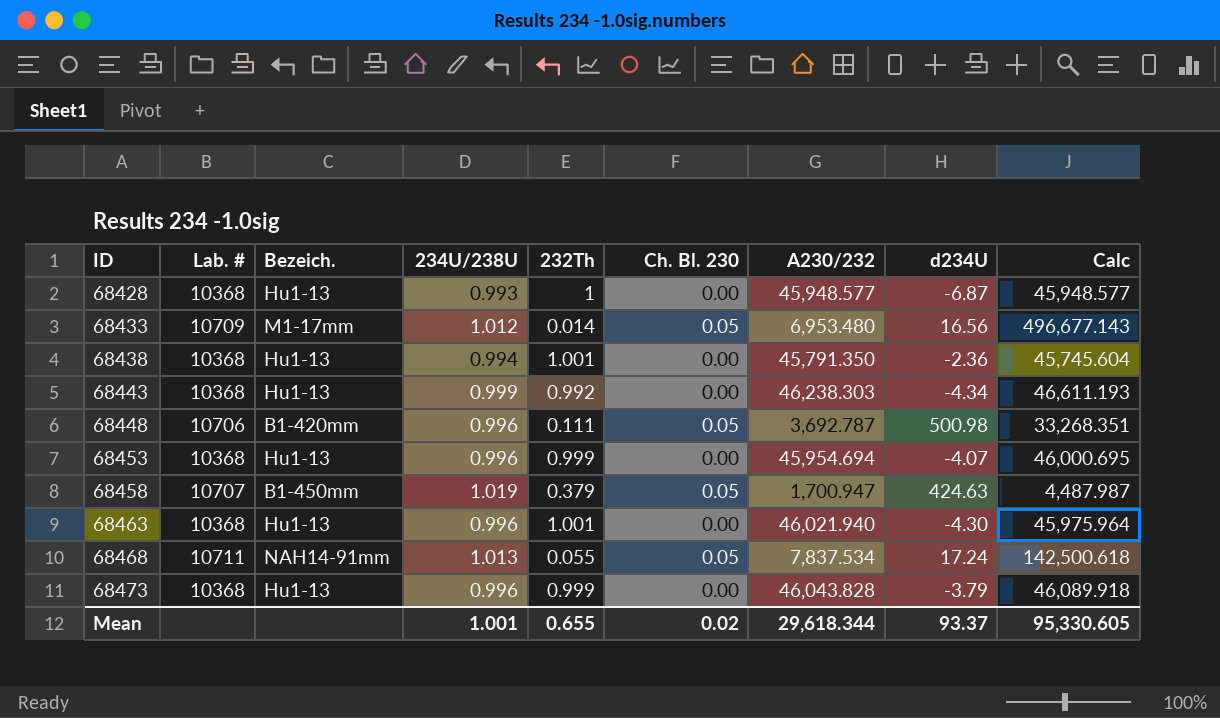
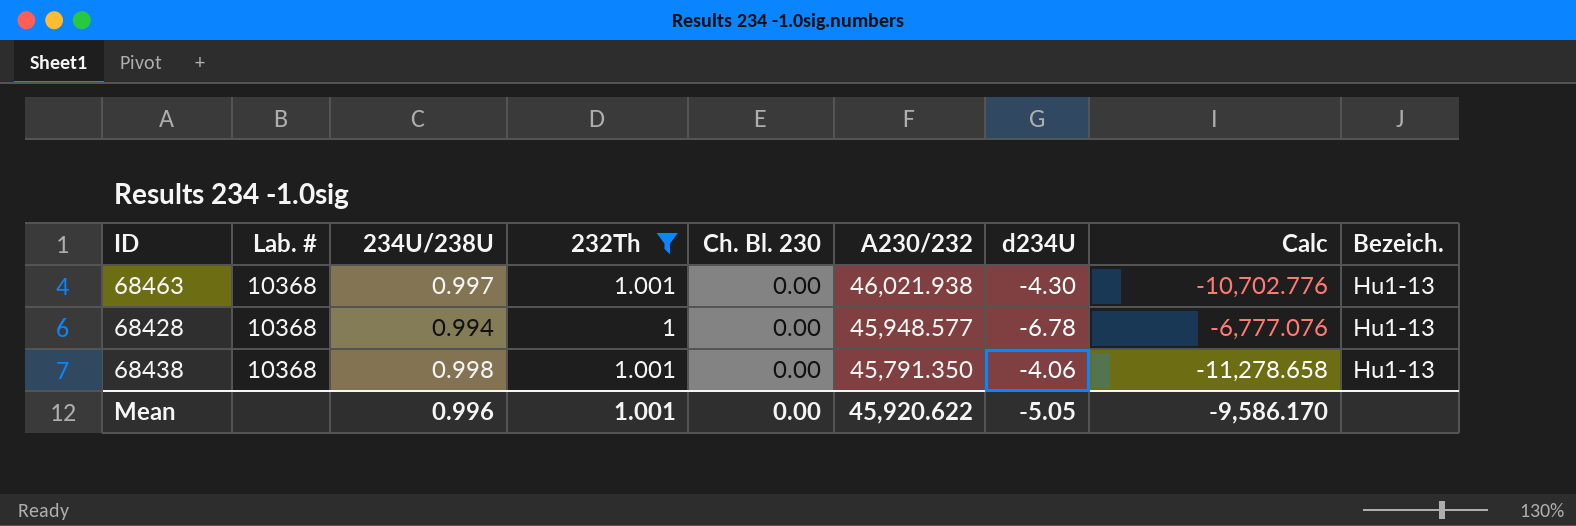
filter: none -> 232Th >= 1
row order: ID ascending -> A230/232 descending
column Calc | formula: [A230/232] / [232Th] -> [A230/232] / [d234U]
column Bezeich. | position: 3 -> 9
68463 | 234U/238U: 0.996 -> 0.997
68463 | A230/232: 46,021.940 -> 46,021.938
68428 | 234U/238U: 0.993 -> 0.994
68428 | d234U: -6.87 -> -6.78
68438 | 234U/238U: 0.994 -> 0.998
68438 | d234U: -2.36 -> -4.06
Mean | 234U/238U: 1.001 -> 0.996
Mean | 232Th: 0.655 -> 1.001
Mean | Ch. Bl. 230: 0.02 -> 0.00
Mean | A230/232: 29,618.344 -> 45,920.622
Mean | d234U: 93.37 -> -5.05
Mean | Calc: 95,330.605 -> -9,586.170

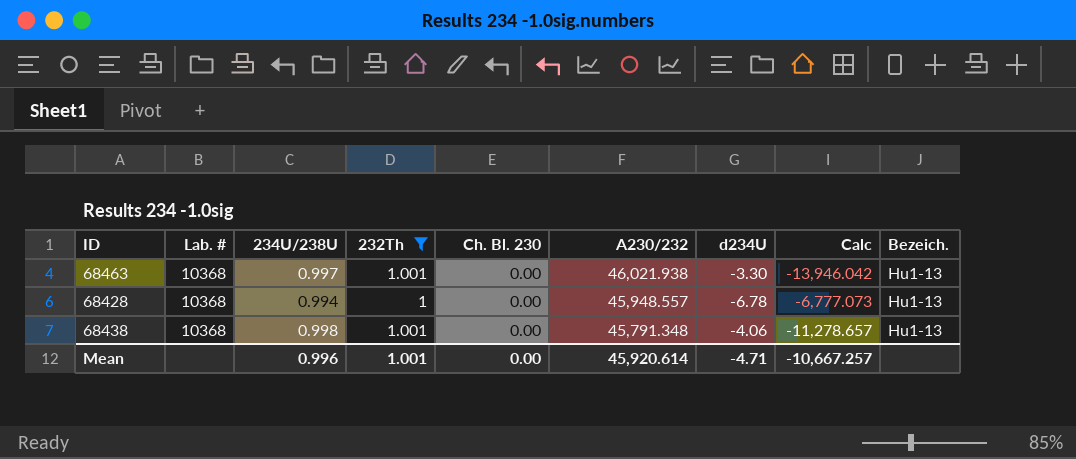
68463 | d234U: -4.30 -> -3.30
68463 | Calc: -10,702.776 -> -13,946.042
68428 | A230/232: 45,948.577 -> 45,948.557
68428 | Calc: -6,777.076 -> -6,777.073
68438 | A230/232: 45,791.350 -> 45,791.348
68438 | Calc: -11,278.658 -> -11,278.657
Mean | A230/232: 45,920.622 -> 45,920.614
Mean | d234U: -5.05 -> -4.71
Mean | Calc: -9,586.170 -> -10,667.257

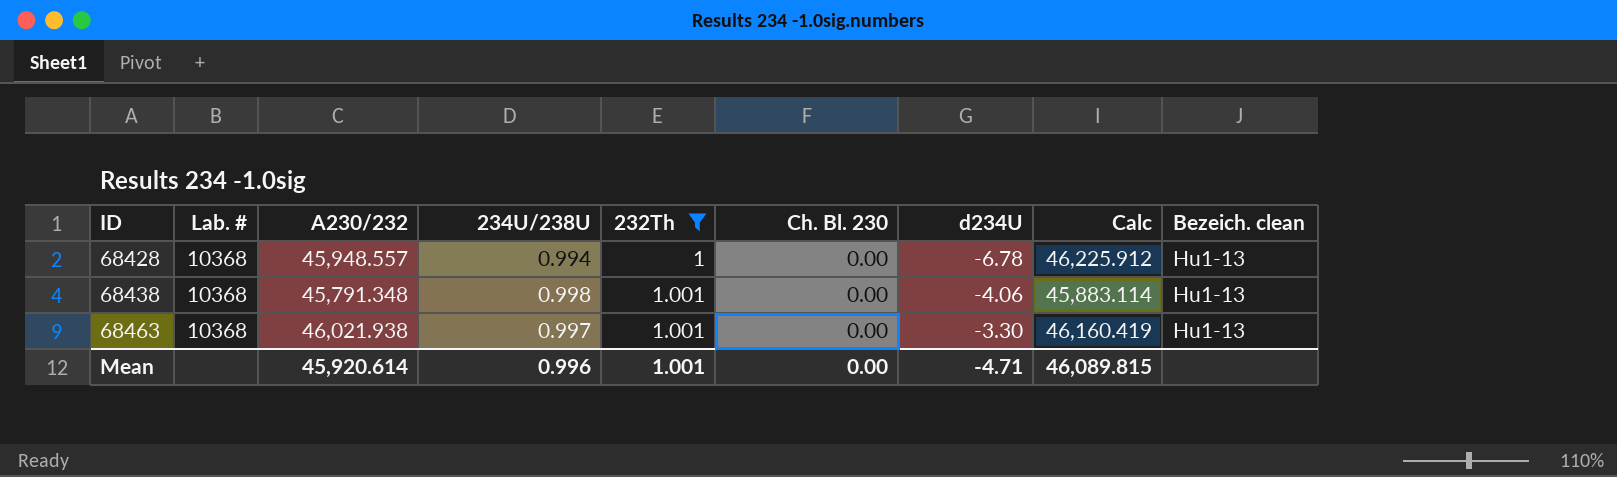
row order: A230/232 descending -> ID ascending
column A230/232 | position: 6 -> 3
column Calc | formula: [A230/232] / [d234U] -> [A230/232] / [234U/238U]
column name: Bezeich. -> Bezeich. clean
Mean | Calc: -10,667.257 -> 46,089.815

